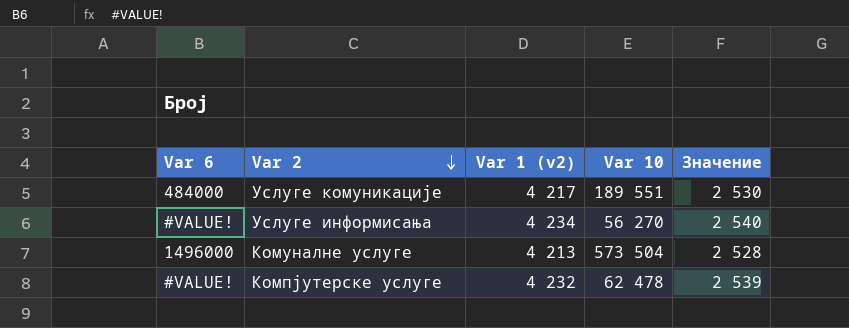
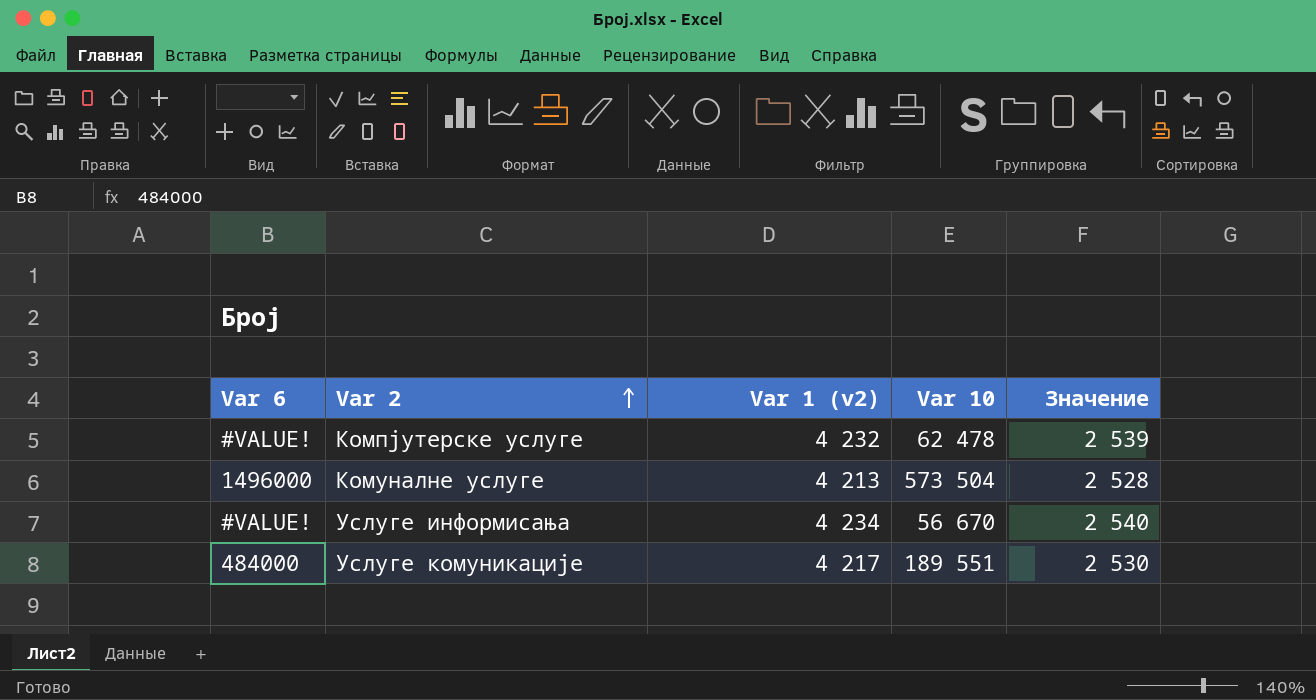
row order: Var 2 descending -> Var 2 ascending
Услуге информисања | Var 10: 56 270 -> 56 670

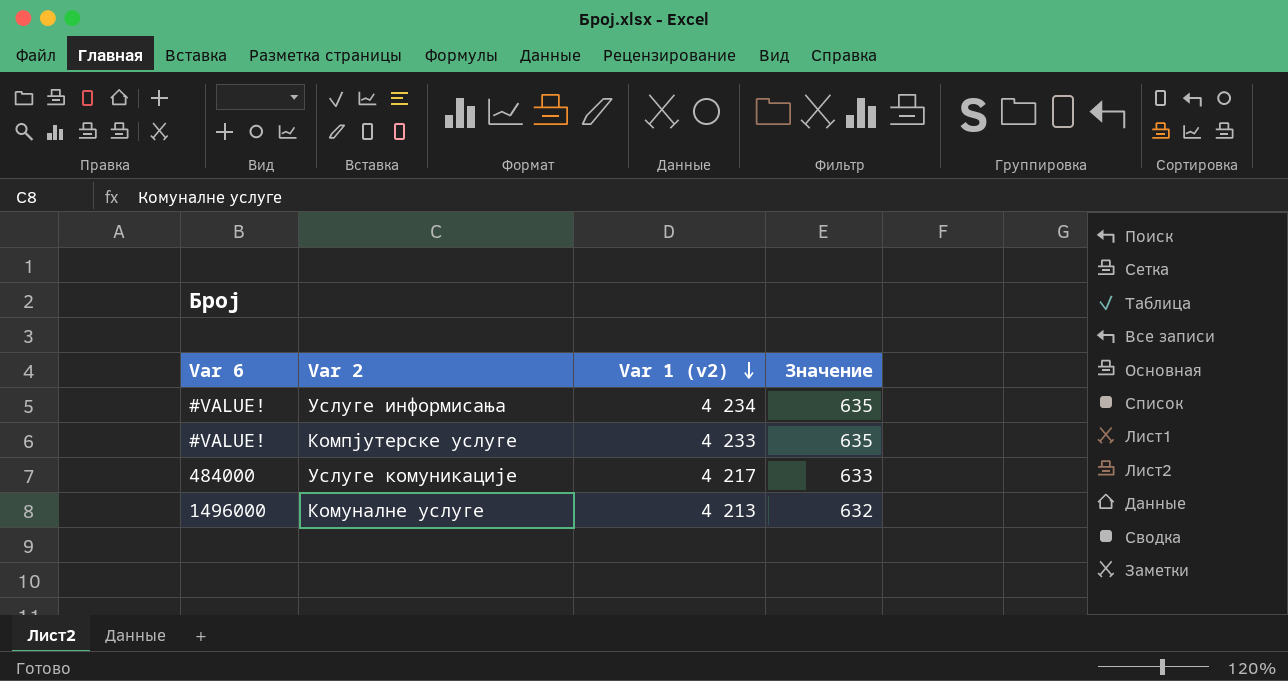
row order: Var 2 ascending -> Var 1 (v2) descending
column Var 10 | position: 4 -> none
column Значение | formula: [Var 1 (v2)] * 0,6 -> [Var 1 (v2)] * 0,15
Компјутерске услуге | Var 1 (v2): 4 232 -> 4 233

